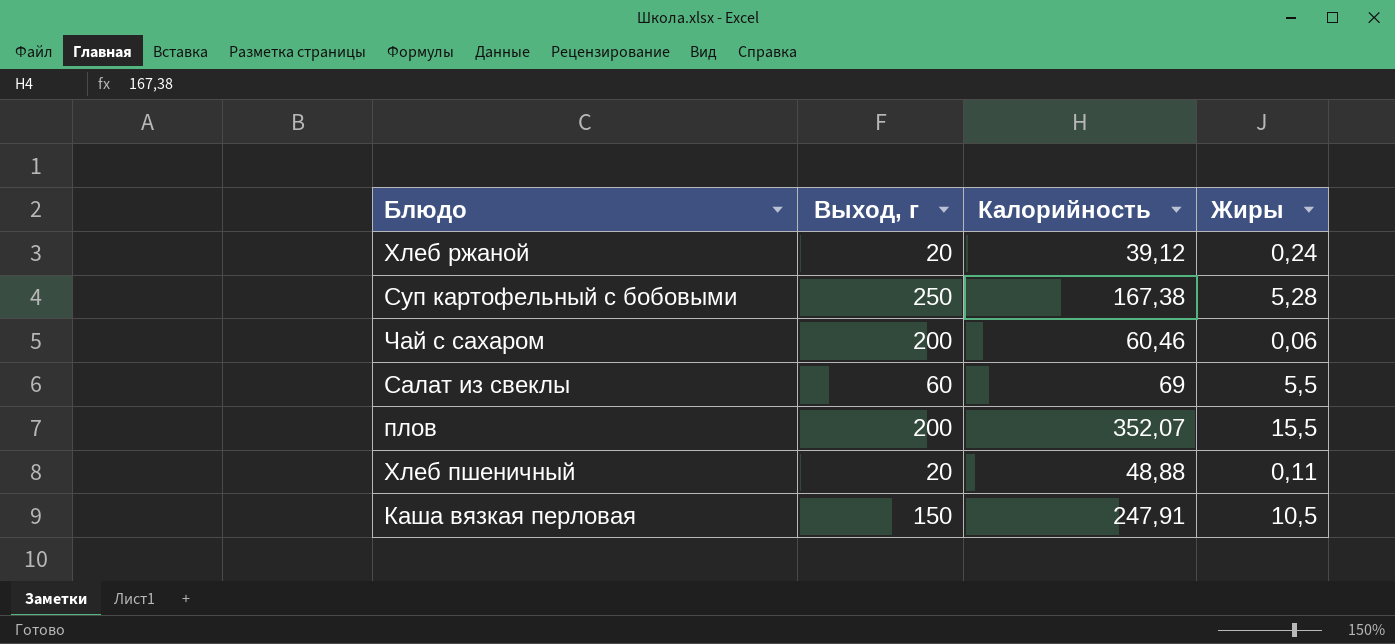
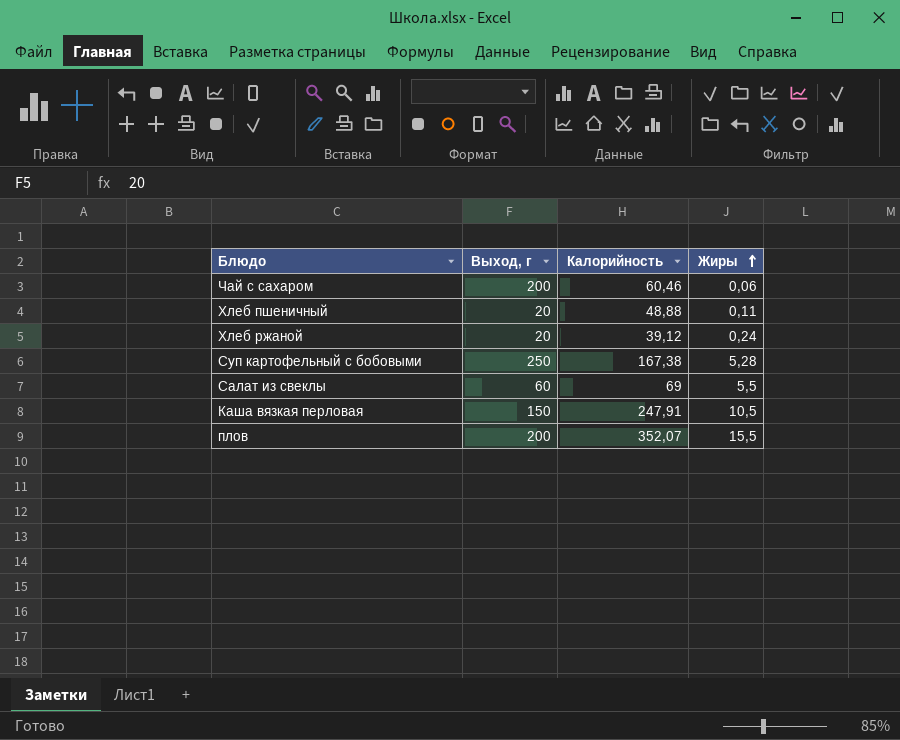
row order: none -> Жиры ascending

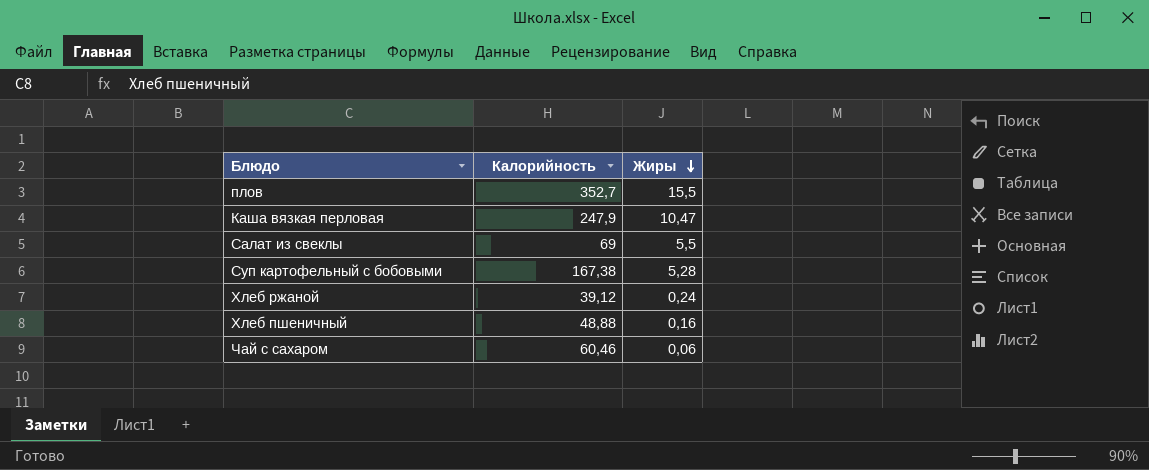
row order: Жиры ascending -> Жиры descending
column Выход, г | position: 2 -> none
плов | Калорийность: 352,07 -> 352,7
Каша вязкая перловая | Калорийность: 247,91 -> 247,9
Каша вязкая перловая | Жиры: 10,5 -> 10,47
Хлеб пшеничный | Жиры: 0,11 -> 0,16

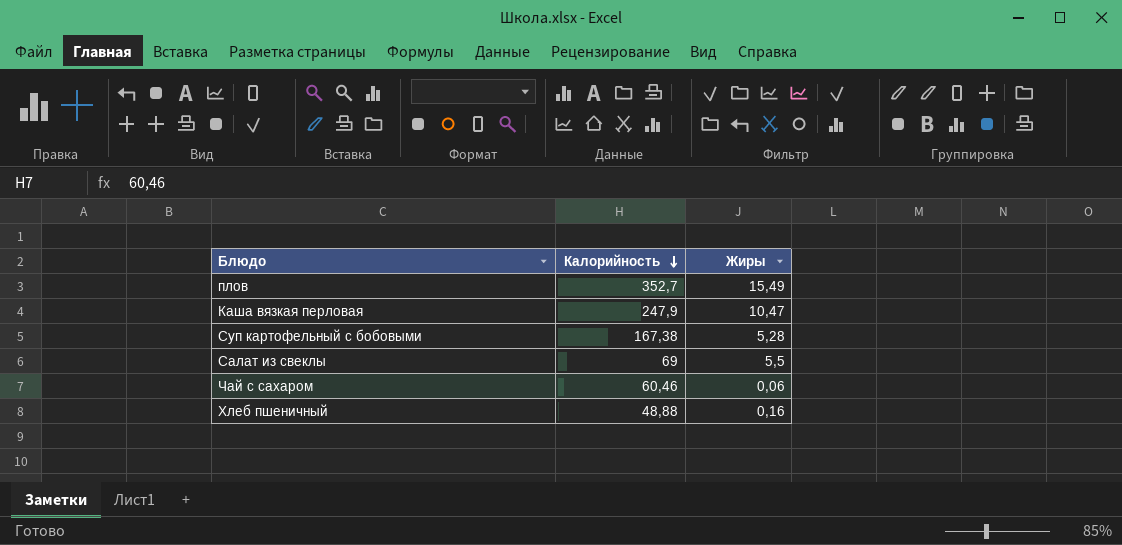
row order: Жиры descending -> Калорийность descending
row Хлеб ржаной: 39,12 | 0,24 -> none
плов | Жиры: 15,5 -> 15,49

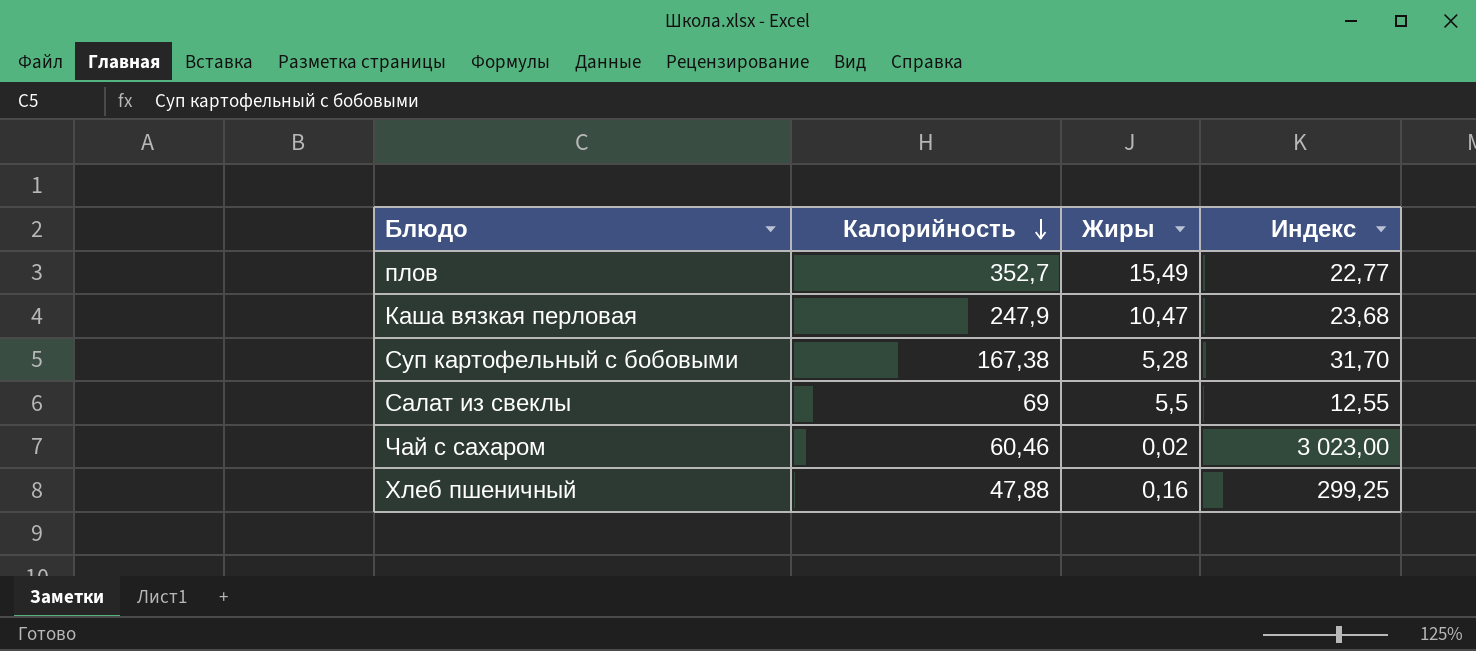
column Индекс | formula: none -> [Калорийность] / [Жиры]
Чай с сахаром | Жиры: 0,06 -> 0,02
Хлеб пшеничный | Калорийность: 48,88 -> 47,88

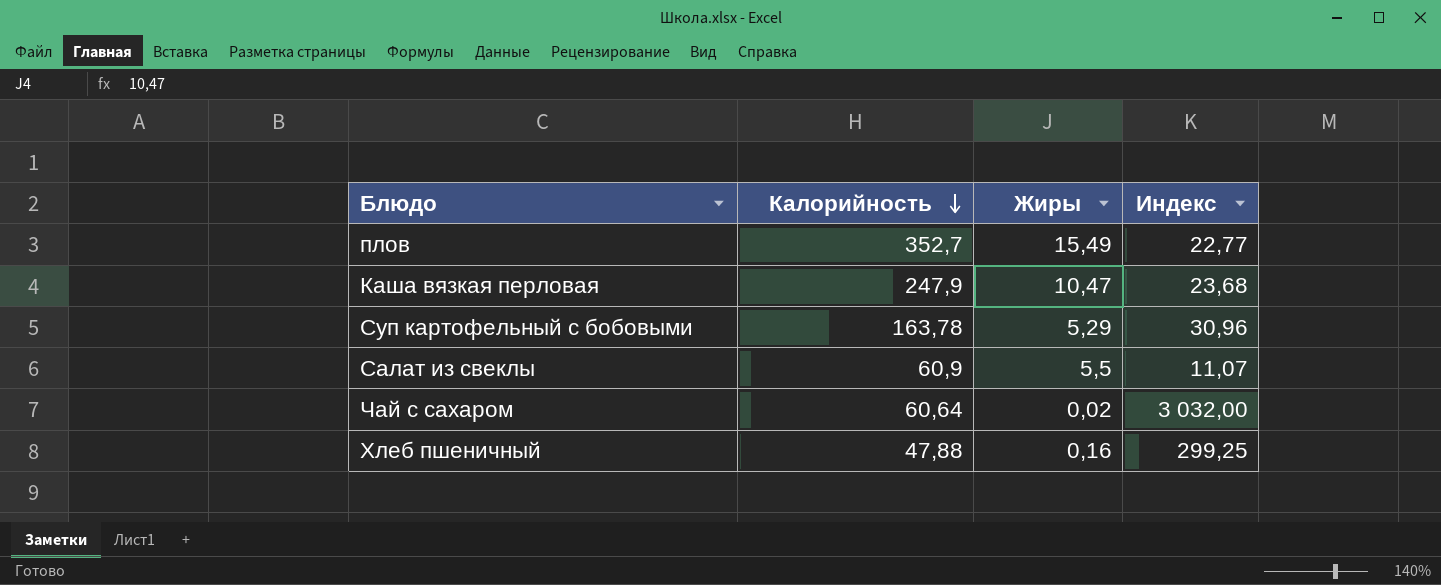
Суп картофельный с бобовыми | Калорийность: 167,38 -> 163,78
Суп картофельный с бобовыми | Жиры: 5,28 -> 5,29
Суп картофельный с бобовыми | Индекс: 31,70 -> 30,96
Салат из свеклы | Калорийность: 69 -> 60,9
Салат из свеклы | Индекс: 12,55 -> 11,07
Чай с сахаром | Калорийность: 60,46 -> 60,64
Чай с сахаром | Индекс: 3 023,00 -> 3 032,00

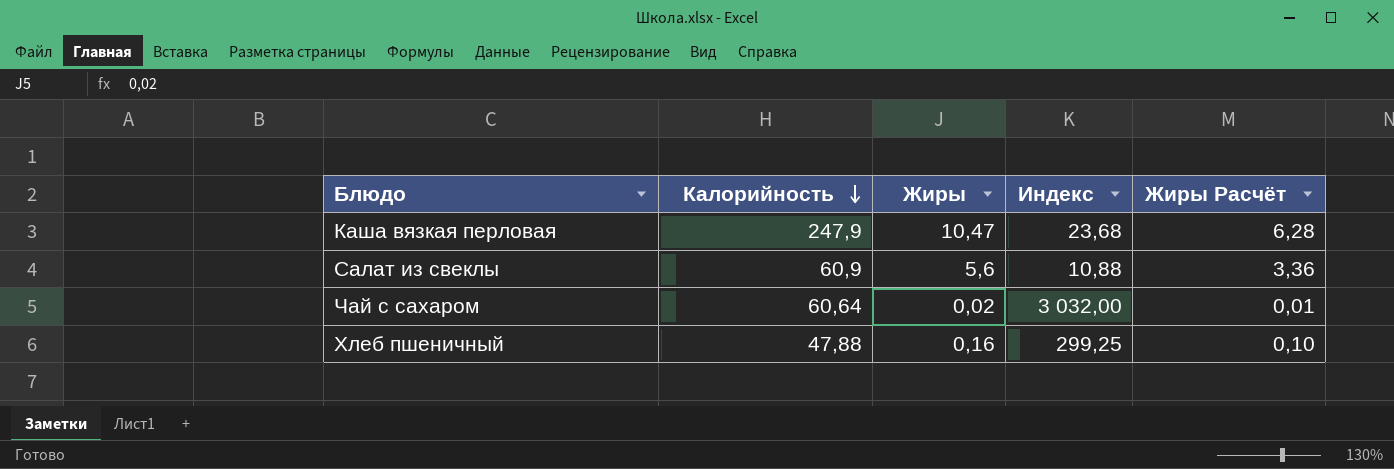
column Жиры Расчёт | formula: none -> [Жиры] * 0,6
row плов: 352,7 | 15,49 | 22,77 -> none
row Суп картофельный с бобовыми: 163,78 | 5,29 | 30,96 -> none
Салат из свеклы | Жиры: 5,5 -> 5,6
Салат из свеклы | Индекс: 11,07 -> 10,88

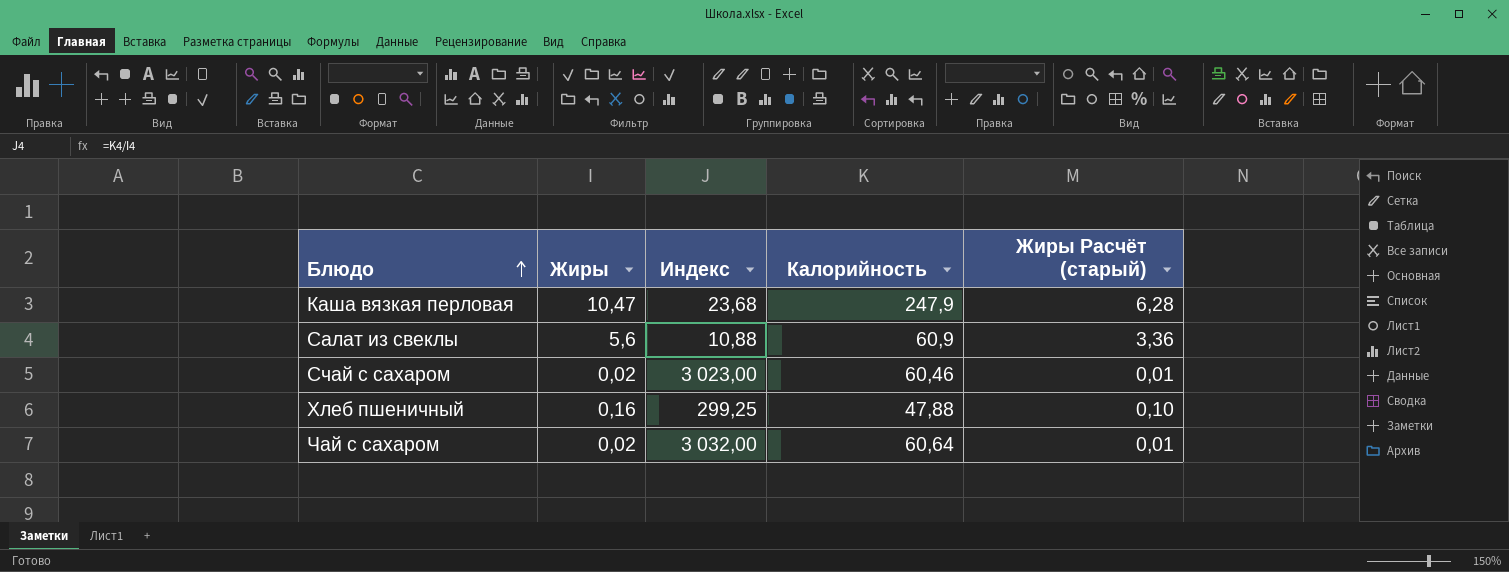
row order: Калорийность descending -> Блюдо ascending
column Калорийность | position: 2 -> 4
column name: Жиры Расчёт -> Жиры Расчёт (старый)
row Счай с сахаром: none -> 0,02 | 3 023,00 | 60,46 | 0,01

